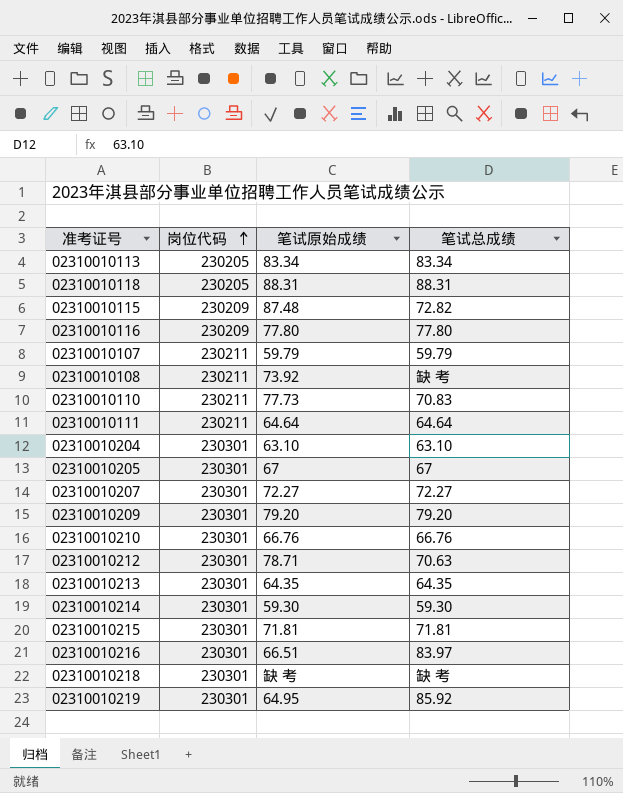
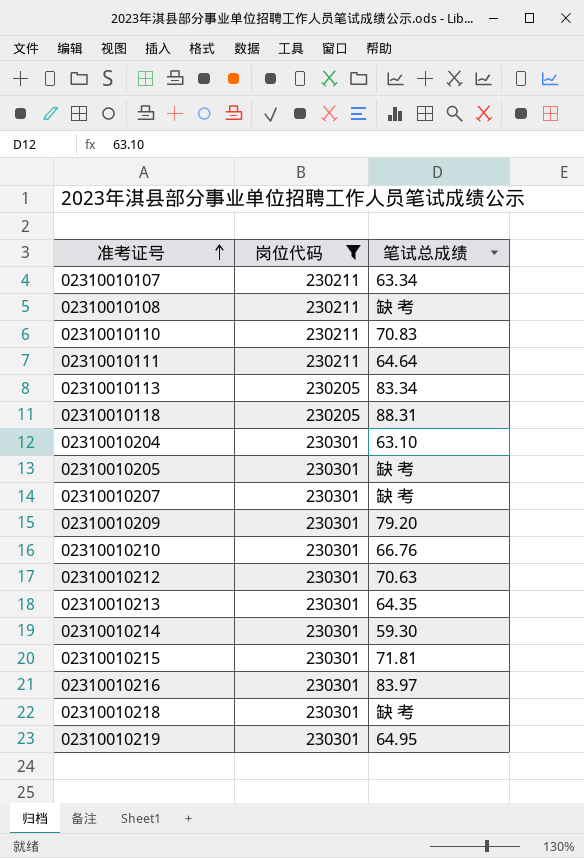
filter: none -> 岗位代码 != 230209
row order: 岗位代码 ascending -> 准考证号 ascending
column 笔试原始成绩 | position: 3 -> none
02310010107 | 笔试总成绩: 59.79 -> 63.34
02310010205 | 笔试总成绩: 67 -> 缺 考
02310010207 | 笔试总成绩: 72.27 -> 缺 考
02310010219 | 笔试总成绩: 85.92 -> 64.95

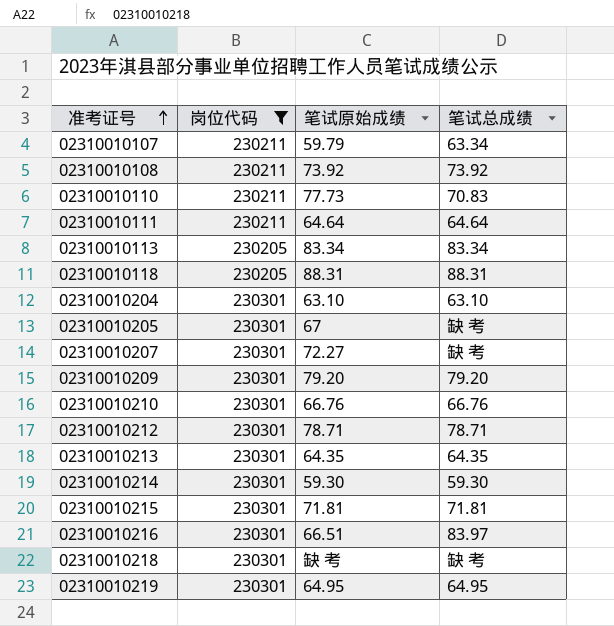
column 笔试原始成绩 | position: none -> 3
02310010108 | 笔试总成绩: 缺 考 -> 73.92
02310010212 | 笔试总成绩: 70.63 -> 78.71

